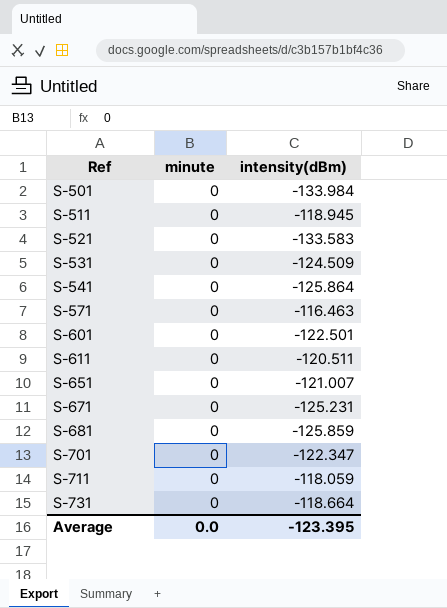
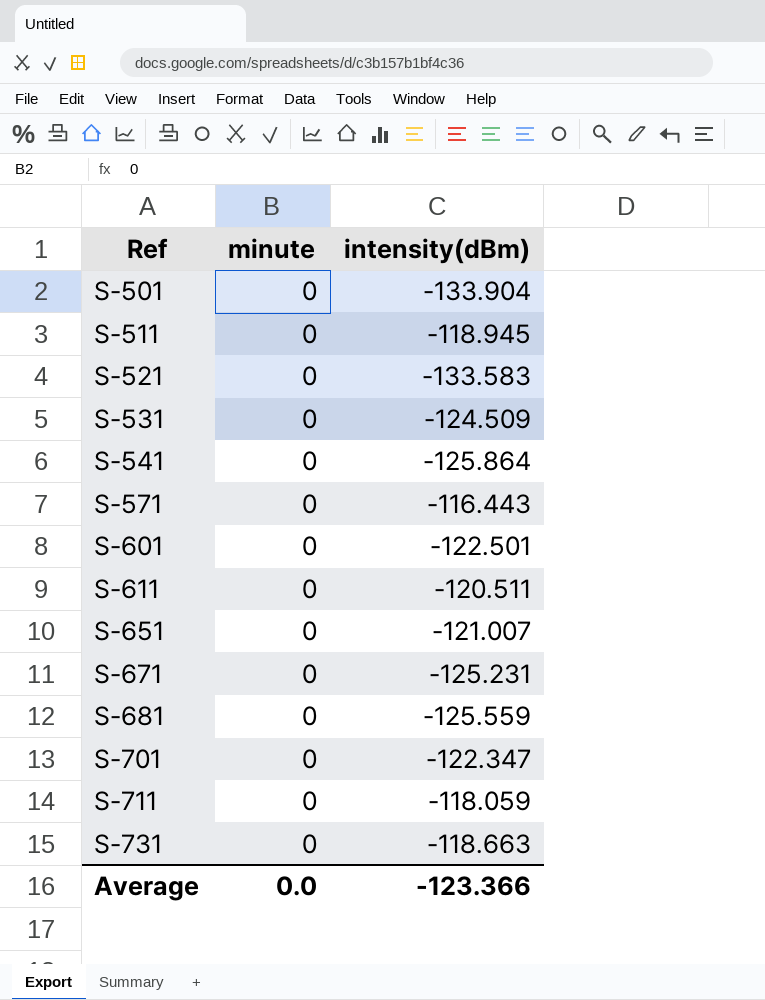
S-501 | intensity(dBm): -133.984 -> -133.904
S-571 | intensity(dBm): -116.463 -> -116.443
S-681 | intensity(dBm): -125.859 -> -125.559
S-731 | intensity(dBm): -118.664 -> -118.663
Average | intensity(dBm): -123.395 -> -123.366

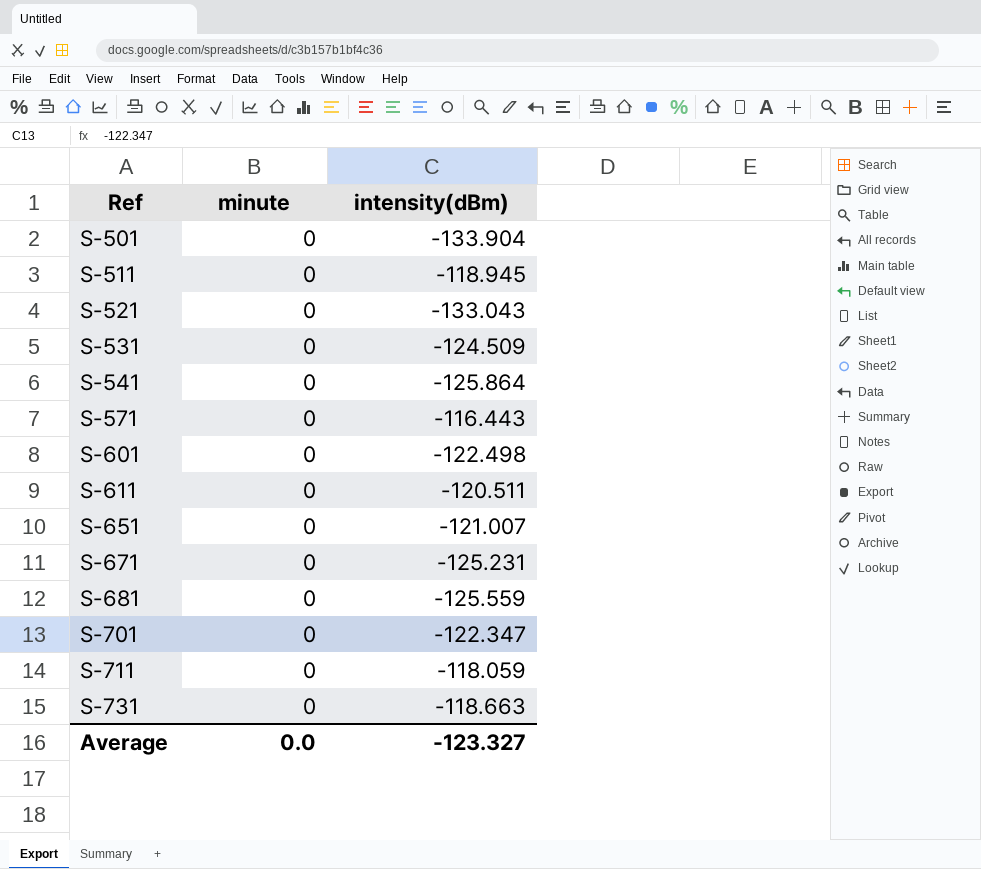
S-521 | intensity(dBm): -133.583 -> -133.043
S-601 | intensity(dBm): -122.501 -> -122.498
Average | intensity(dBm): -123.366 -> -123.327

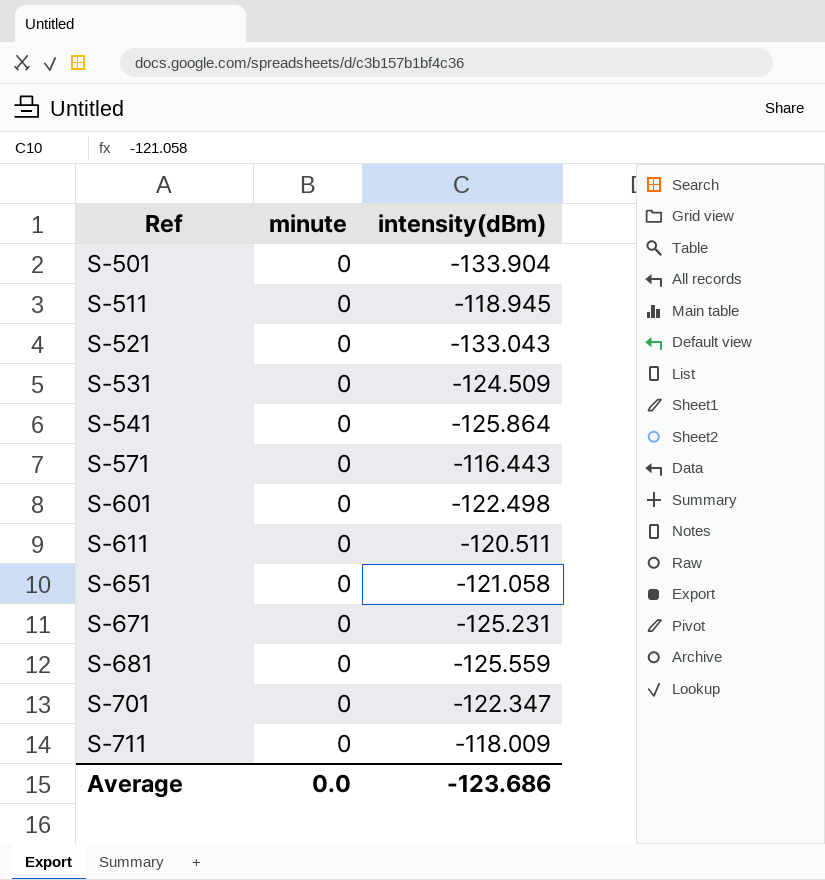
row S-731: 0 | -118.663 -> none
S-651 | intensity(dBm): -121.007 -> -121.058
S-711 | intensity(dBm): -118.059 -> -118.009
Average | intensity(dBm): -123.327 -> -123.686

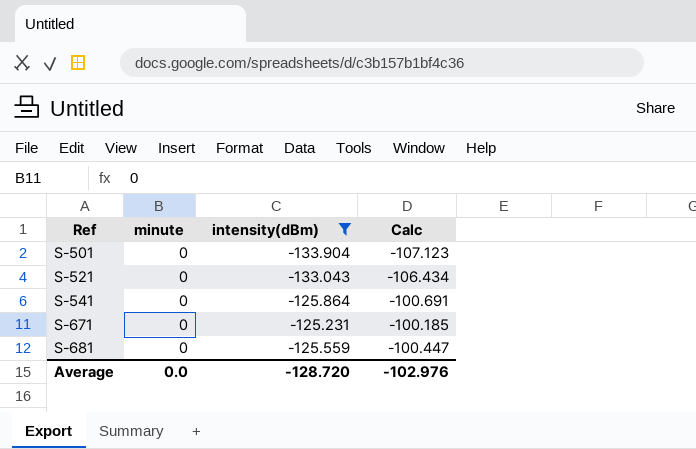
filter: none -> intensity(dBm) <= -125.231
column Calc | formula: none -> [intensity(dBm)] * 0.8
Average | intensity(dBm): -123.686 -> -128.720

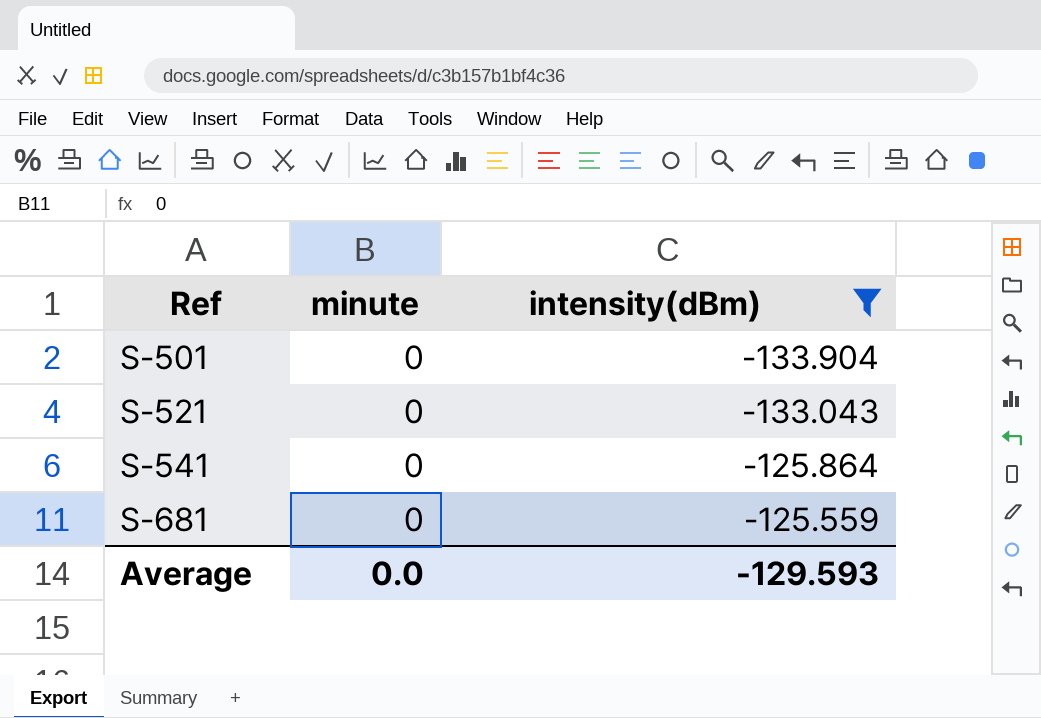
column Calc | formula: [intensity(dBm)] * 0.8 -> none
row S-671: 0 | -125.231 | -100.185 -> none
Average | intensity(dBm): -128.720 -> -129.593

